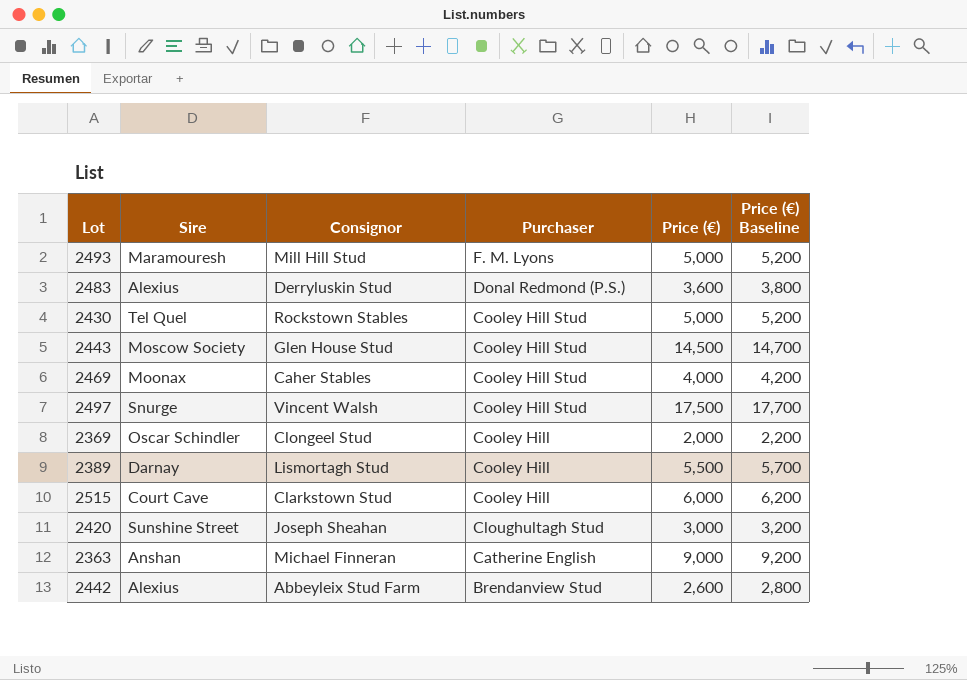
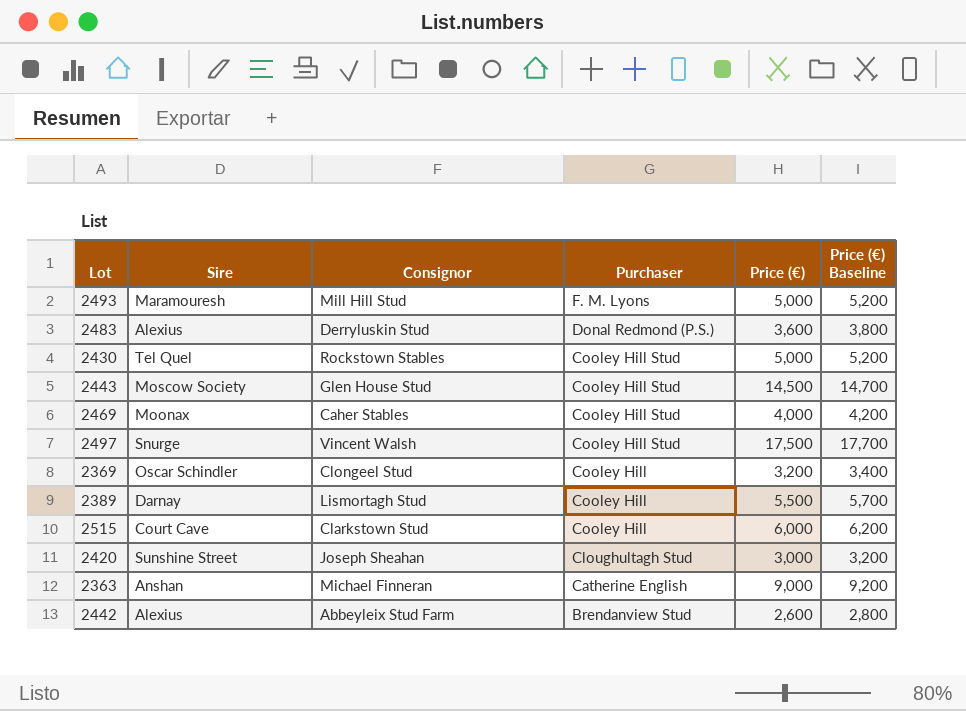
2369 | Price (€): 2,000 -> 3,200
2369 | Price (€) Baseline: 2,200 -> 3,400

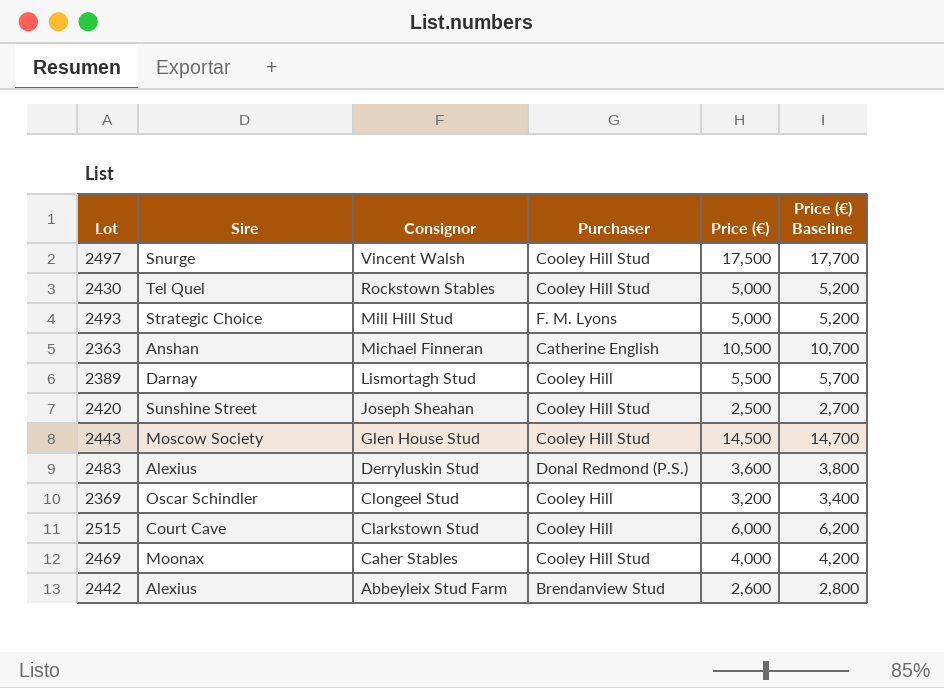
row order: Purchaser descending -> Consignor descending
2493 | Sire: Maramouresh -> Strategic Choice
2363 | Price (€): 9,000 -> 10,500
2363 | Price (€) Baseline: 9,200 -> 10,700
2420 | Purchaser: Cloughultagh Stud -> Cooley Hill Stud
2420 | Price (€): 3,000 -> 2,500
2420 | Price (€) Baseline: 3,200 -> 2,700

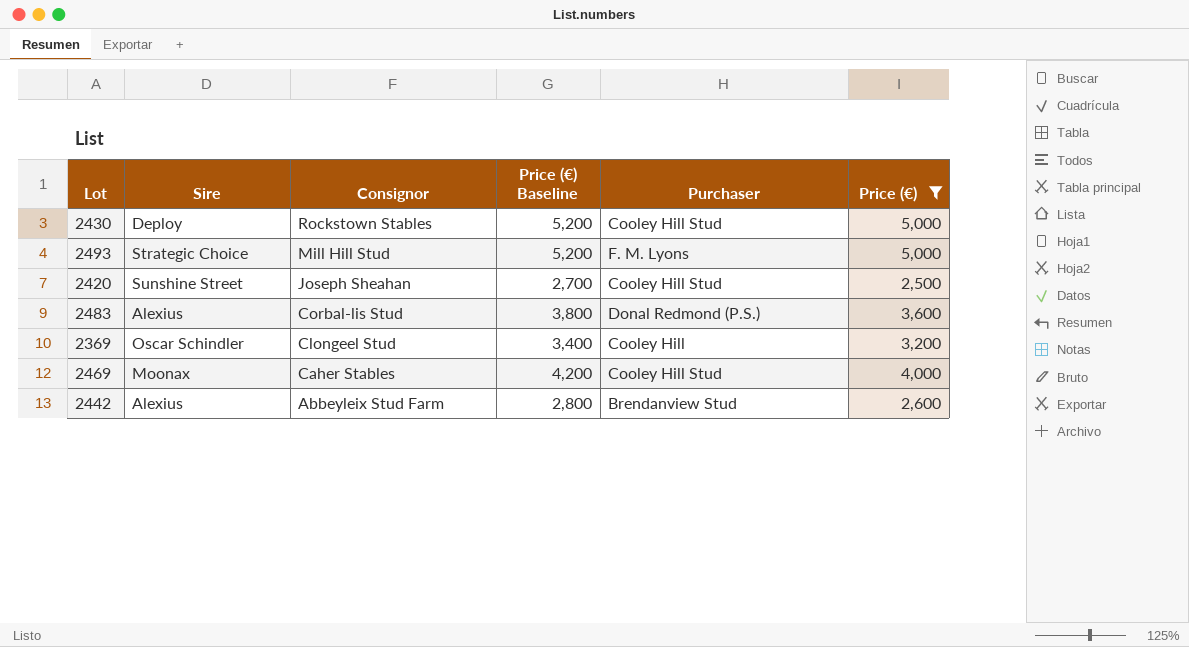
filter: none -> Price (€) <= 5,000
column Price (€) Baseline | position: 6 -> 4
2430 | Sire: Tel Quel -> Deploy
2483 | Consignor: Derryluskin Stud -> Corbal-lis Stud

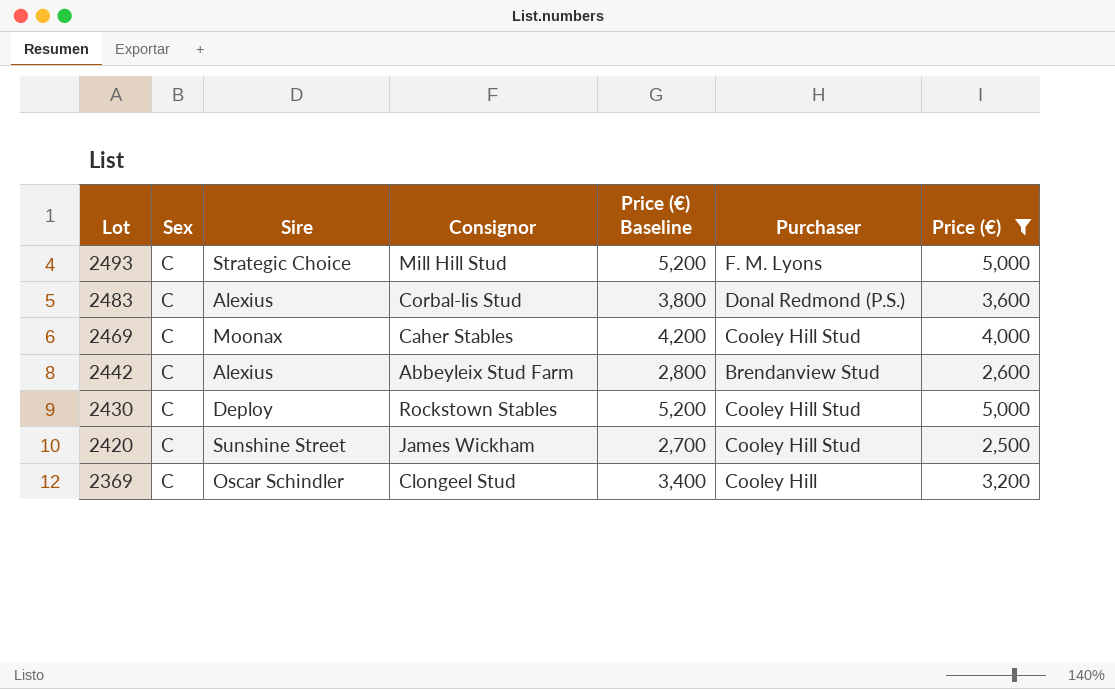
row order: Consignor descending -> Lot descending
column Sex | position: none -> 2
2420 | Consignor: Joseph Sheahan -> James Wickham

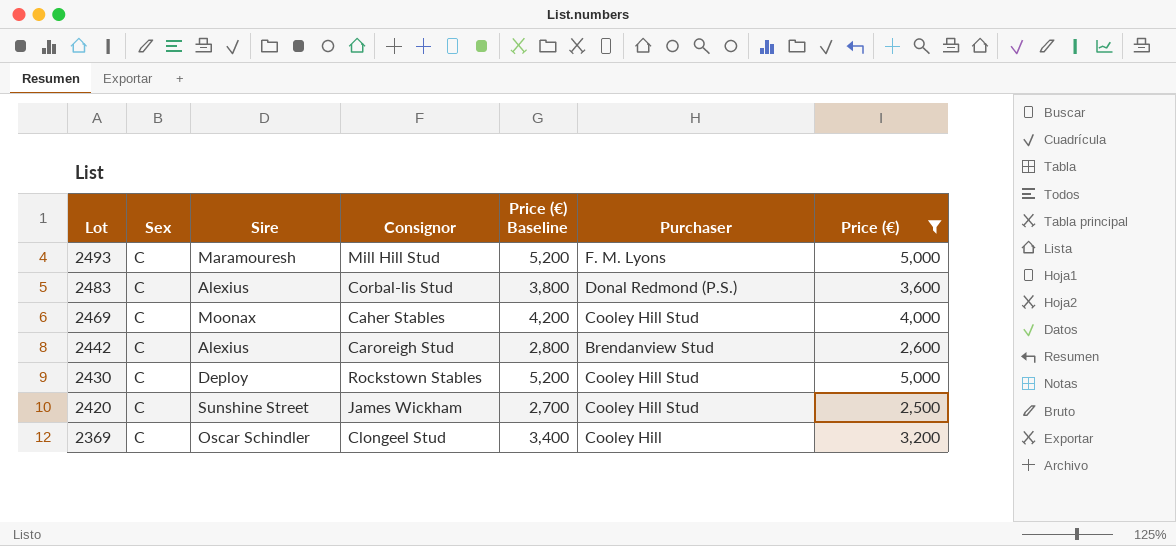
2493 | Sire: Strategic Choice -> Maramouresh
2442 | Consignor: Abbeyleix Stud Farm -> Caroreigh Stud

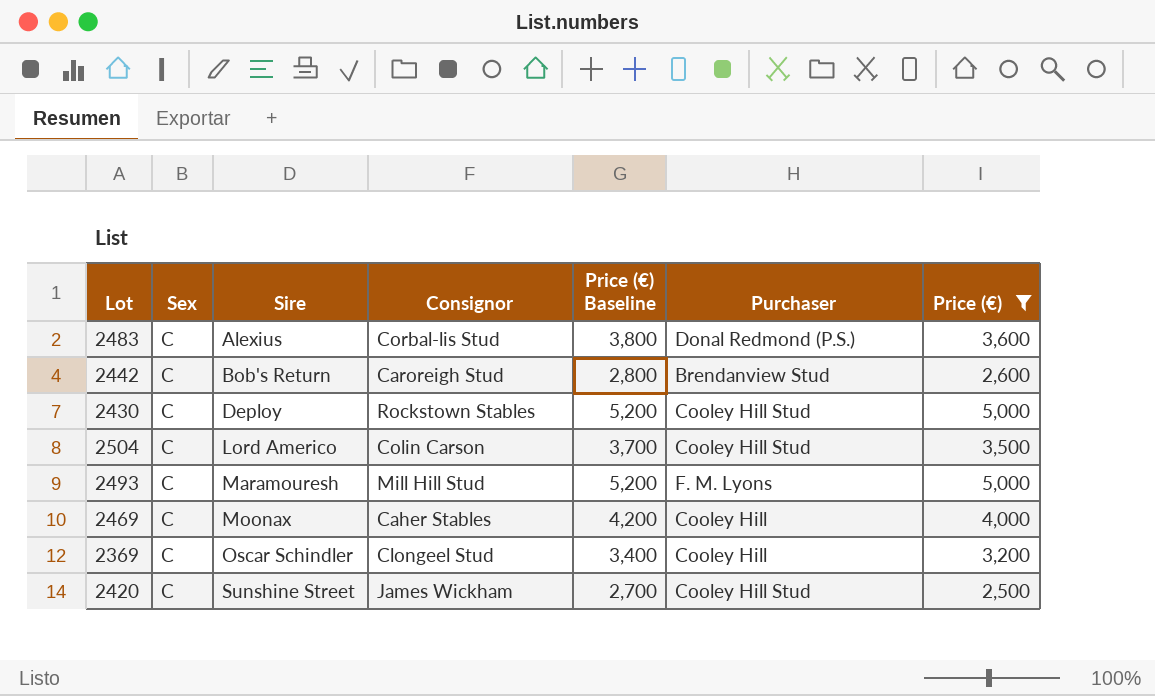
row order: Lot descending -> Sire ascending
2442 | Sire: Alexius -> Bob's Return
row 2504: none -> C | Lord Americo | Colin Carson | 3,700 | Cooley Hill Stud | 3,500
2469 | Purchaser: Cooley Hill Stud -> Cooley Hill

